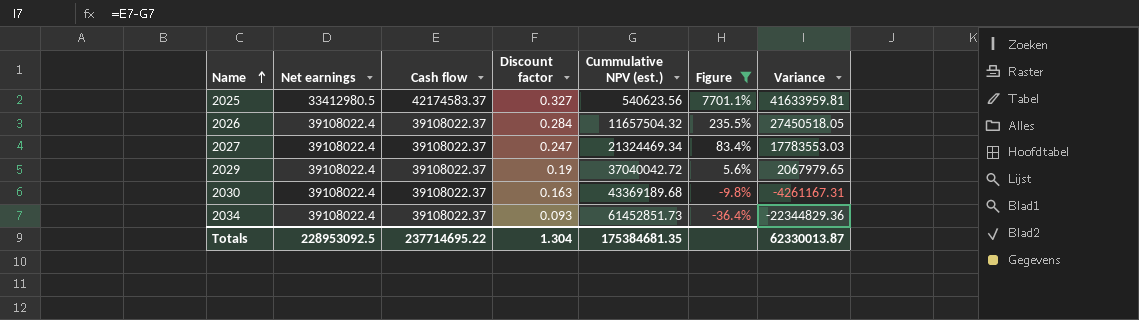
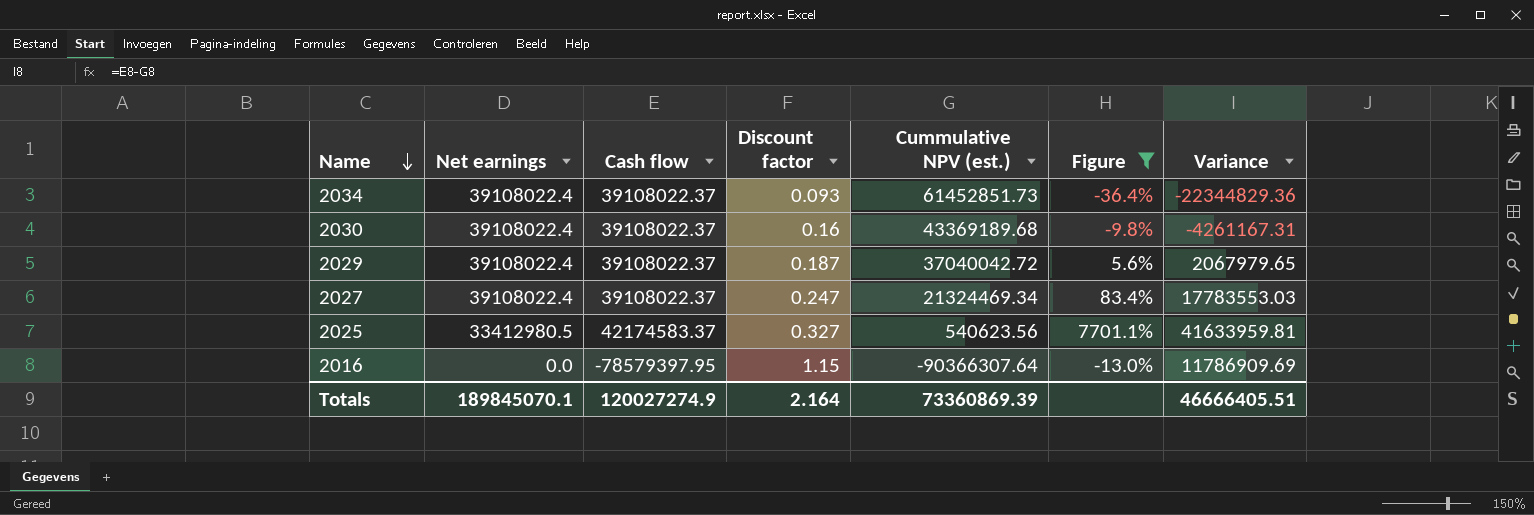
row order: Name ascending -> Name descending
row 2026: 39108022.4 | 39108022.37 | 0.284 | 11657504.32 | 235.5% | 27450518.05 -> none
2030 | Discount factor: 0.163 -> 0.16
2029 | Discount factor: 0.19 -> 0.187
row 2016: none -> 0.0 | -78579397.95 | 1.15 | -90366307.64 | -13.0% | 11786909.69
Totals | Net earnings: 228953092.5 -> 189845070.1
Totals | Cash flow: 237714695.22 -> 120027274.9
Totals | Discount factor: 1.304 -> 2.164
Totals | Cummulative NPV (est.): 175384681.35 -> 73360869.39
Totals | Variance: 62330013.87 -> 46666405.51

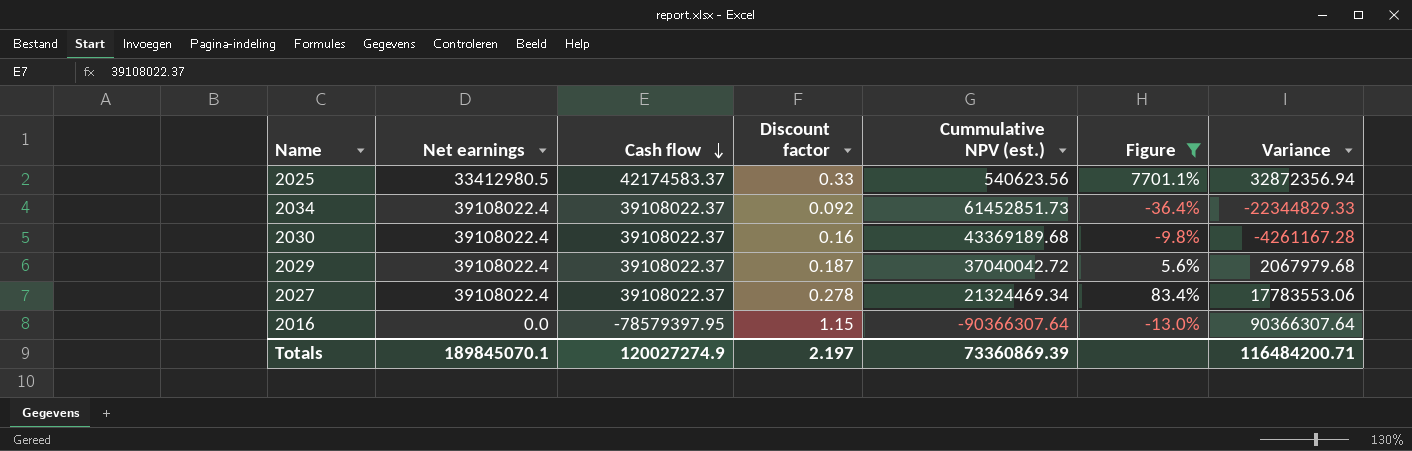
row order: Name descending -> Cash flow descending
column Variance | formula: [Cash flow] - [Cummulative NPV (est.)] -> [Net earnings] - [Cummulative NPV (est.)]
2025 | Discount factor: 0.327 -> 0.33
2034 | Discount factor: 0.093 -> 0.092
2027 | Discount factor: 0.247 -> 0.278
Totals | Discount factor: 2.164 -> 2.197
Totals | Variance: 46666405.51 -> 116484200.71

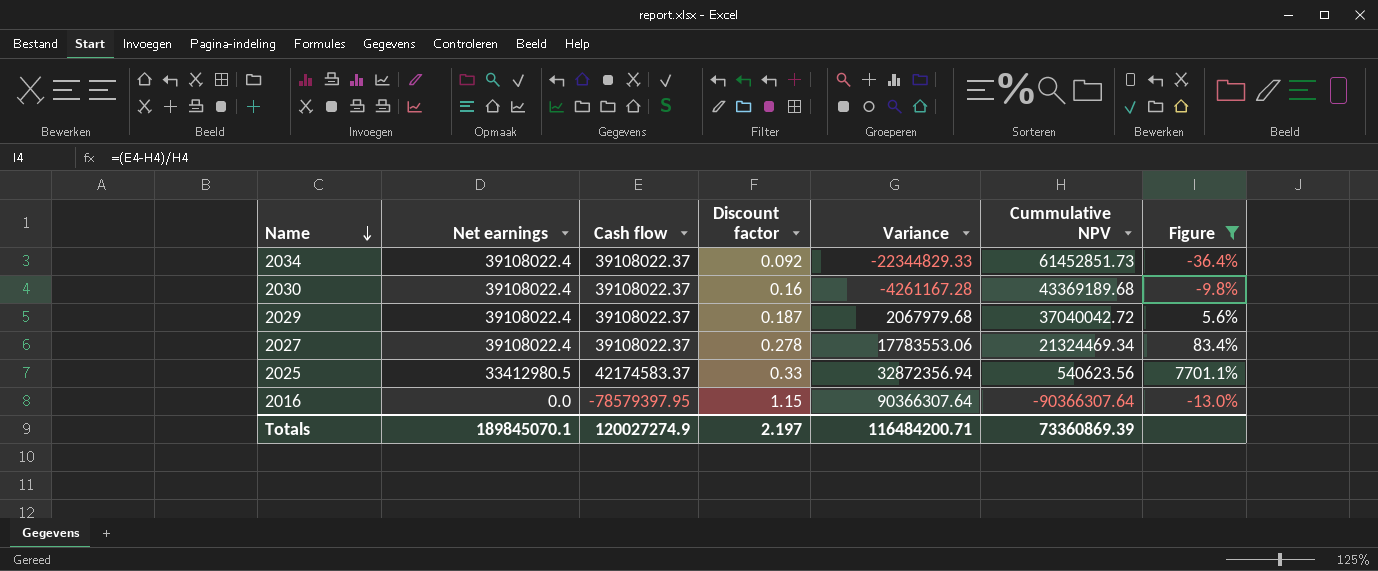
row order: Cash flow descending -> Name descending
column Variance | position: 7 -> 5
column name: Cummulative NPV (est.) -> Cummulative NPV

